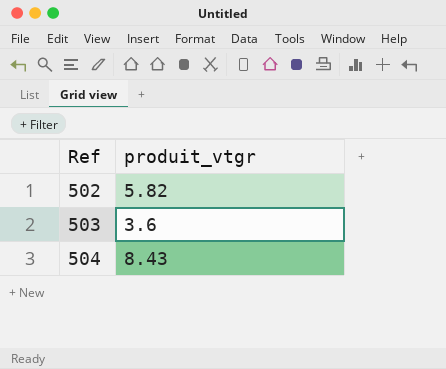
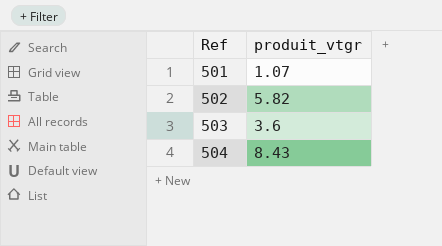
row 501: none -> 1.07

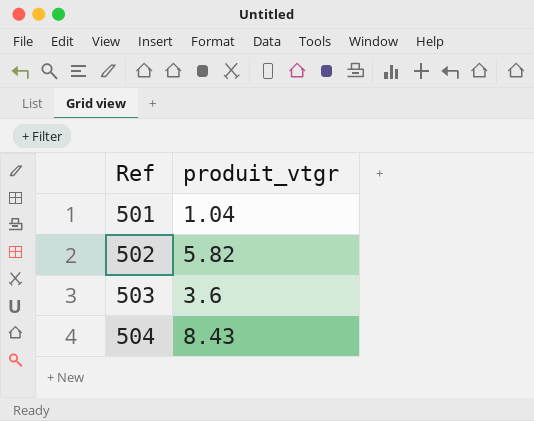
501 | produit_vtgr: 1.07 -> 1.04

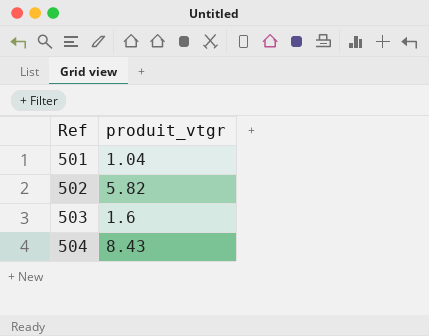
503 | produit_vtgr: 3.6 -> 1.6

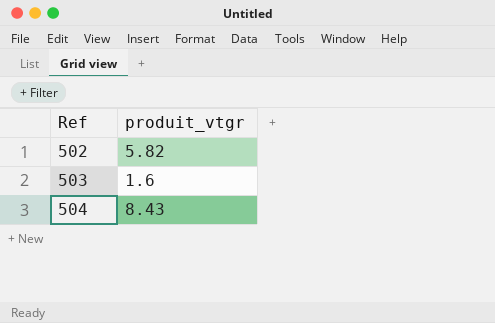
row 501: 1.04 -> none

